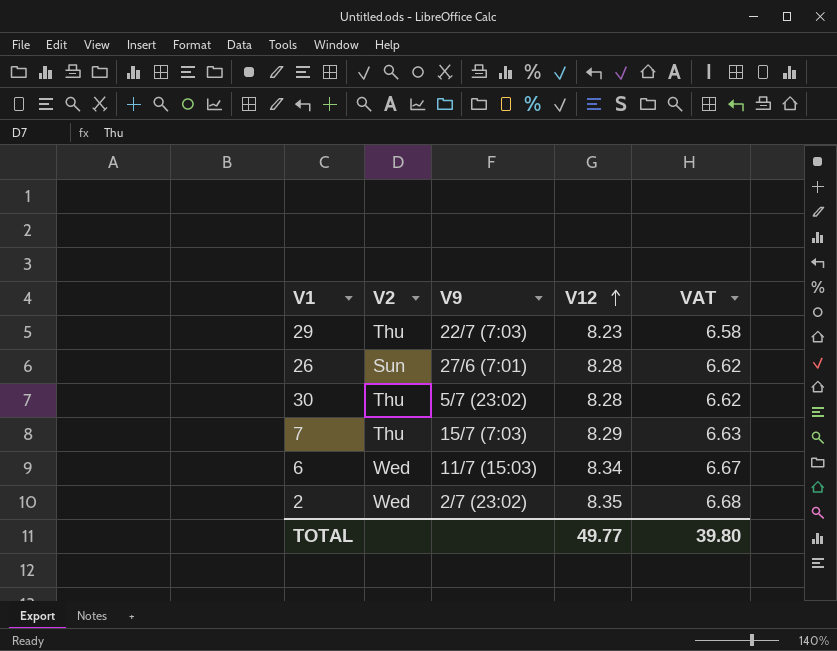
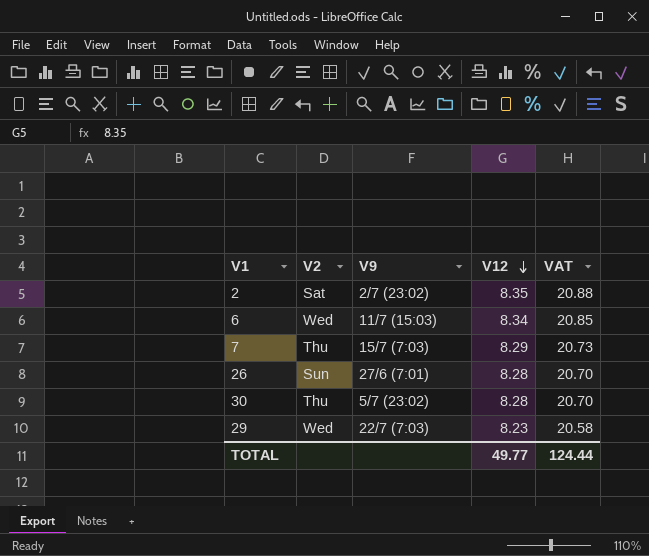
row order: V12 ascending -> V12 descending
column VAT | formula: [V12] * 0.8 -> [V12] * 2.5
2 | V2: Wed -> Sat
29 | V2: Thu -> Wed
TOTAL | VAT: 39.80 -> 124.44

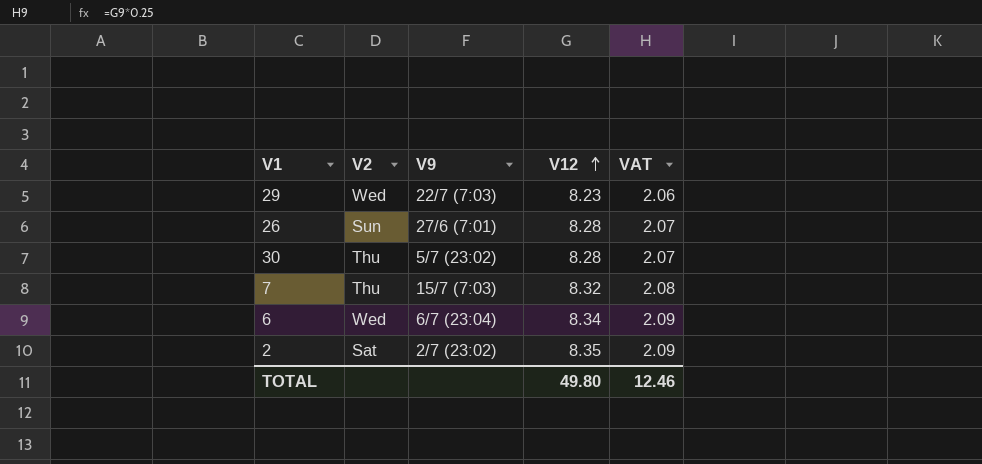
row order: V12 descending -> V12 ascending
column VAT | formula: [V12] * 2.5 -> [V12] * 0.25
7 | V12: 8.29 -> 8.32
6 | V9: 11/7 (15:03) -> 6/7 (23:04)
TOTAL | V12: 49.77 -> 49.80
TOTAL | VAT: 124.44 -> 12.46

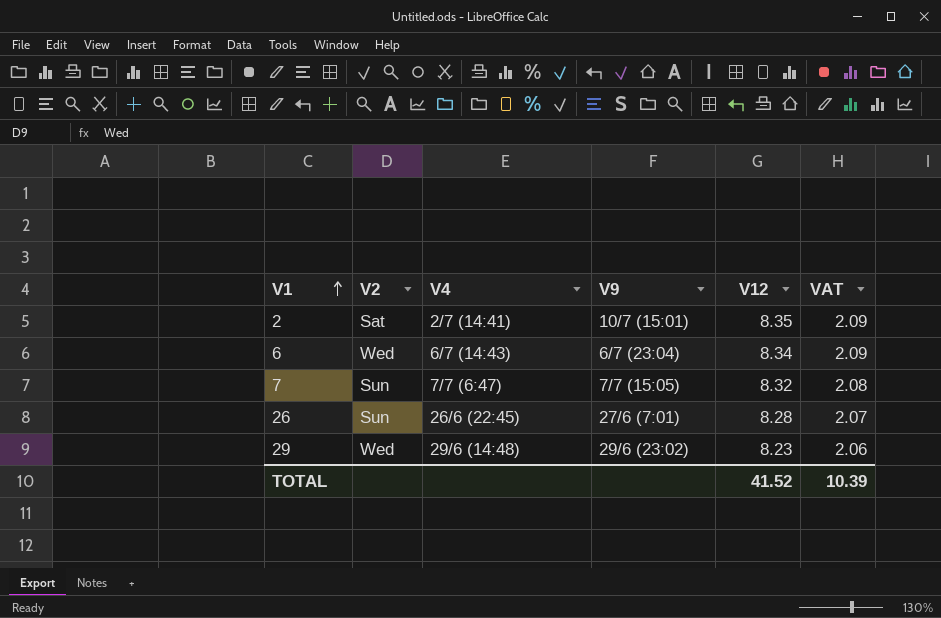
row order: V12 ascending -> V1 ascending
column V4 | position: none -> 3
row 30: Thu | 5/7 (23:02) | 8.28 | 2.07 -> none
2 | V9: 2/7 (23:02) -> 10/7 (15:01)
7 | V2: Thu -> Sun
7 | V9: 15/7 (7:03) -> 7/7 (15:05)
29 | V9: 22/7 (7:03) -> 29/6 (23:02)
TOTAL | V12: 49.80 -> 41.52
TOTAL | VAT: 12.46 -> 10.39

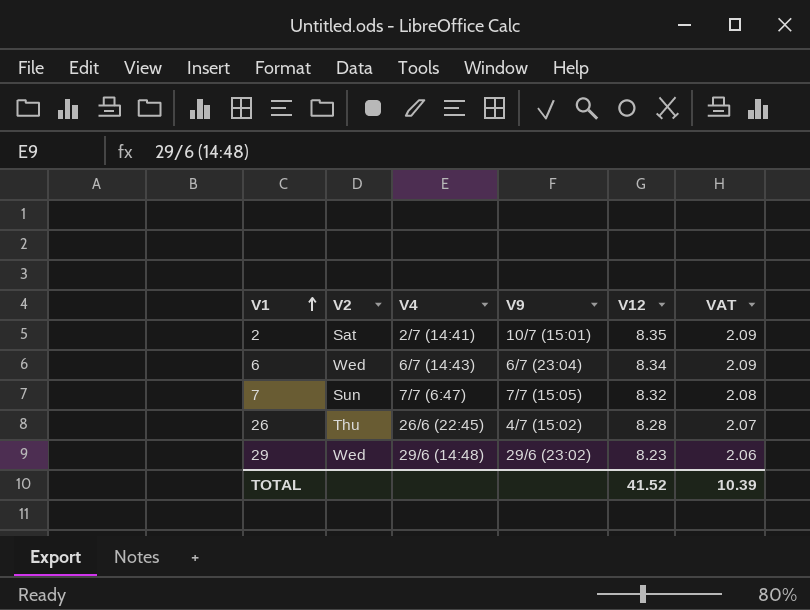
26 | V2: Sun -> Thu
26 | V9: 27/6 (7:01) -> 4/7 (15:02)

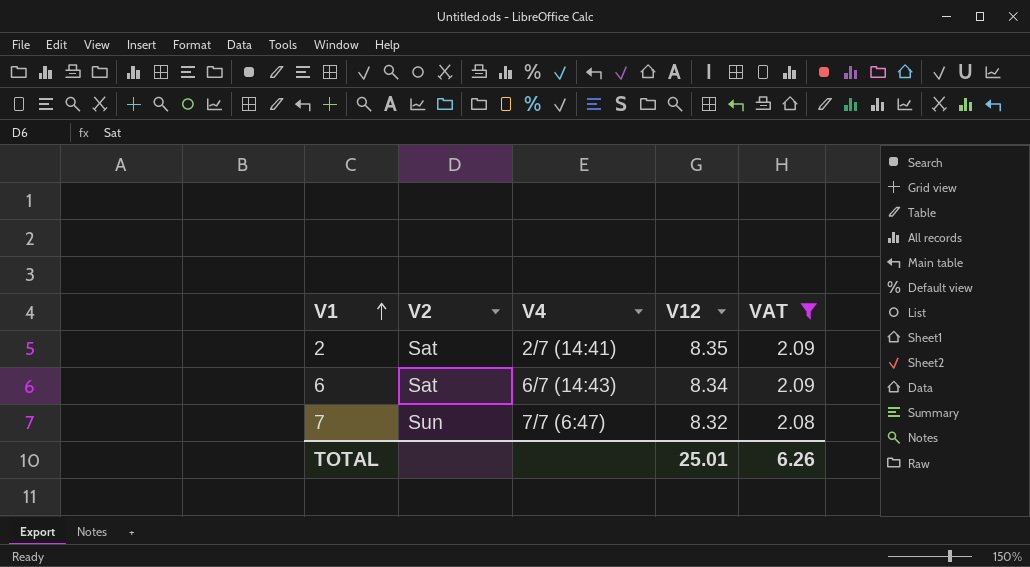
filter: none -> VAT >= 2.08
column V9 | position: 4 -> none
6 | V2: Wed -> Sat
TOTAL | V12: 41.52 -> 25.01
TOTAL | VAT: 10.39 -> 6.26

